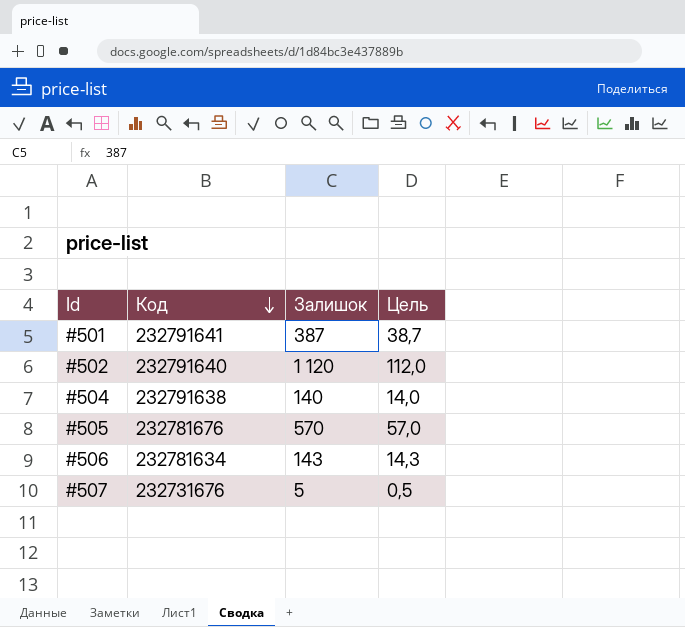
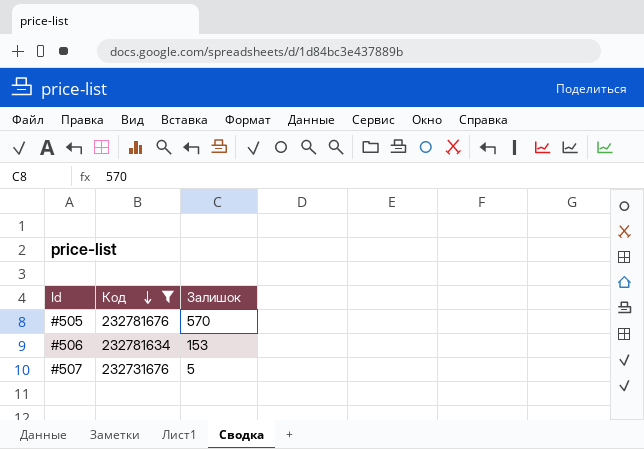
filter: none -> Код <= 232781676
column Цель | formula: [Залишок] * 0,1 -> none
#506 | Залишок: 143 -> 153

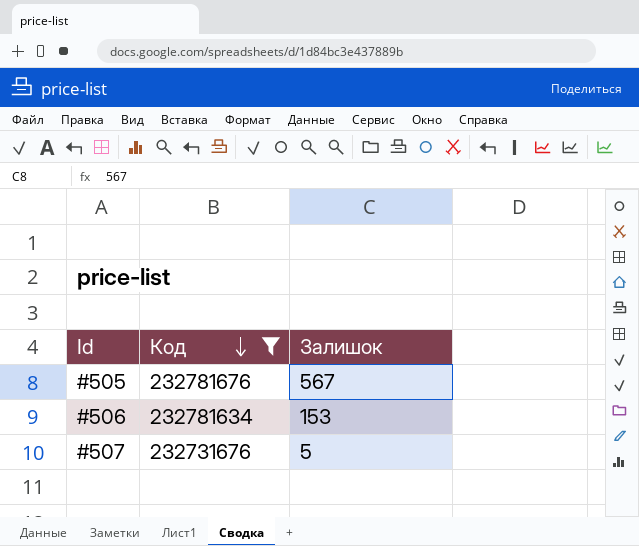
#505 | Залишок: 570 -> 567

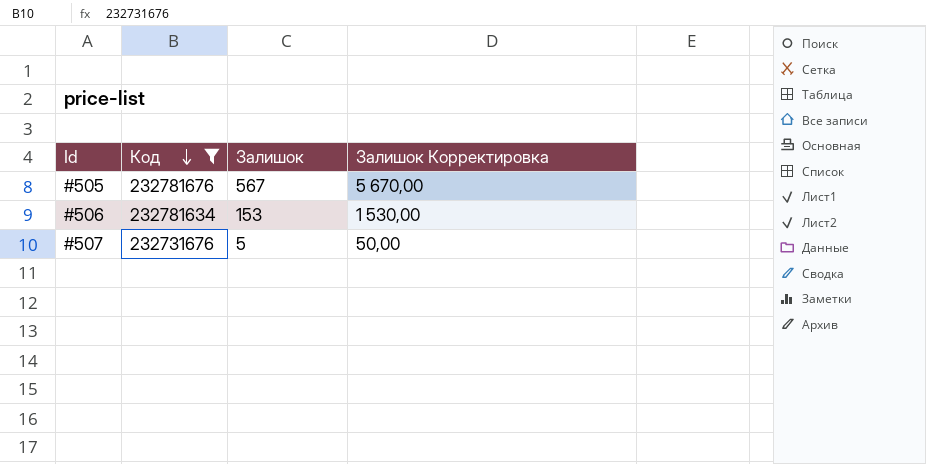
column Залишок Корректировка | formula: none -> [Залишок] * 10

